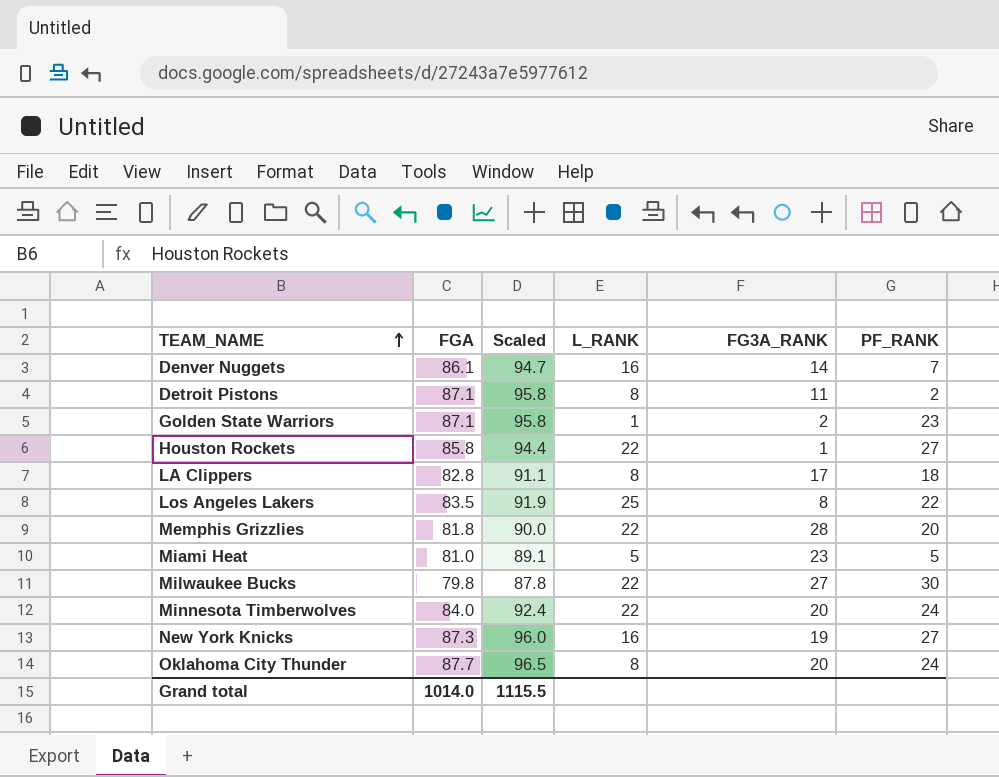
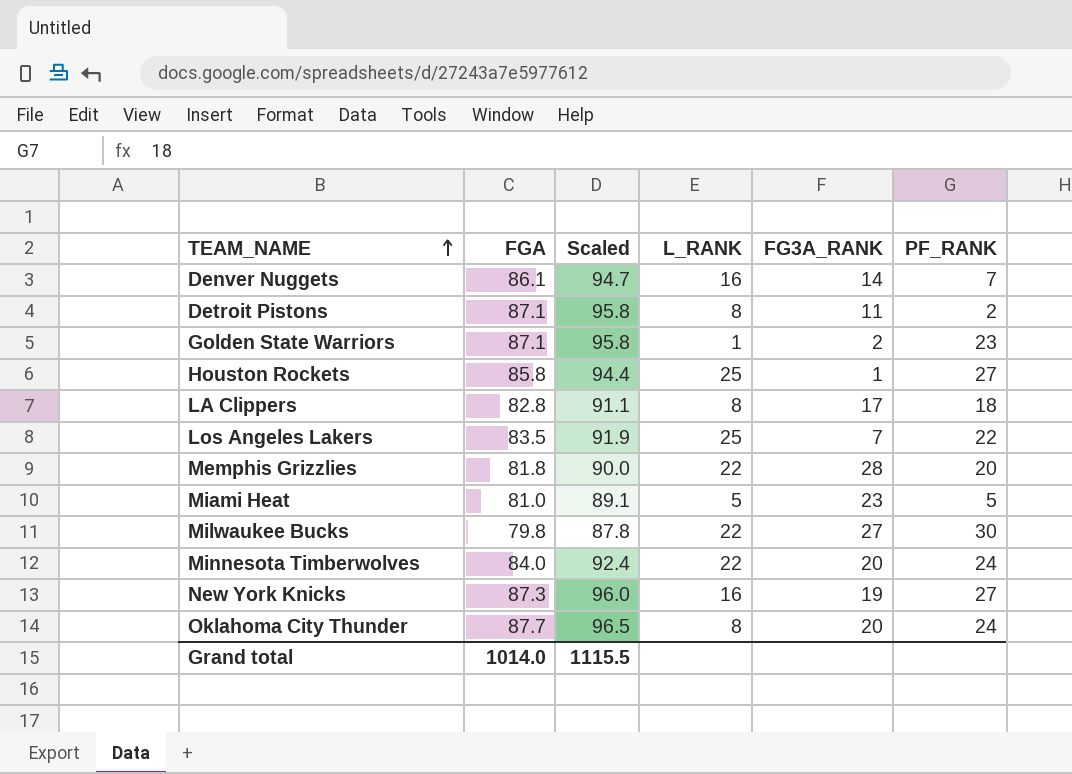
Houston Rockets | L_RANK: 22 -> 25
Los Angeles Lakers | FG3A_RANK: 8 -> 7

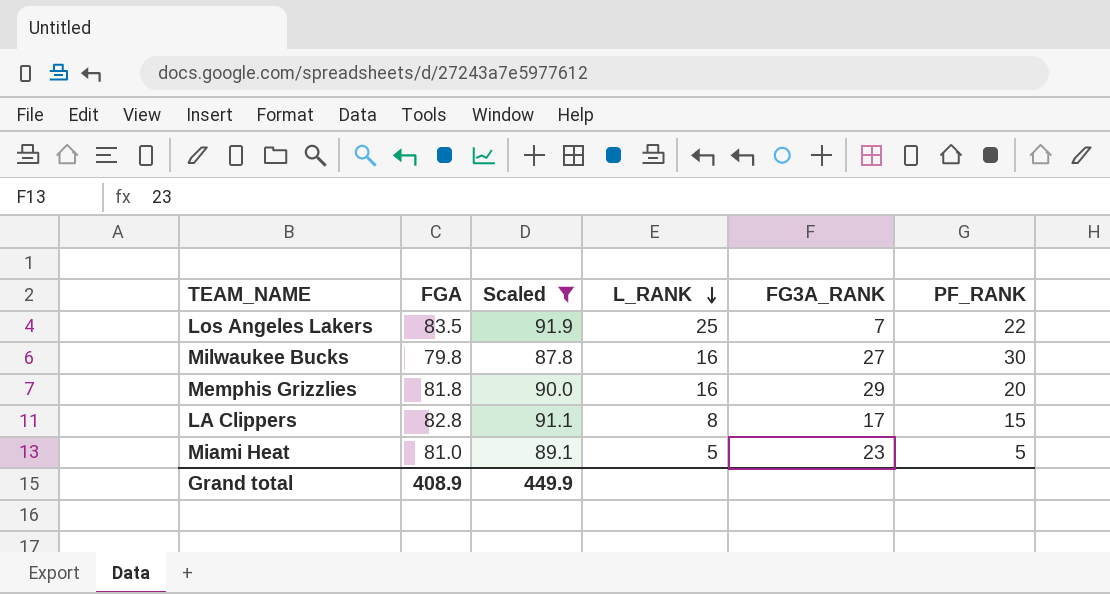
filter: none -> Scaled <= 91.9
row order: TEAM_NAME ascending -> L_RANK descending
Milwaukee Bucks | L_RANK: 22 -> 16
Memphis Grizzlies | L_RANK: 22 -> 16
Memphis Grizzlies | FG3A_RANK: 28 -> 29
LA Clippers | PF_RANK: 18 -> 15
Grand total | FGA: 1014.0 -> 408.9
Grand total | Scaled: 1115.5 -> 449.9

